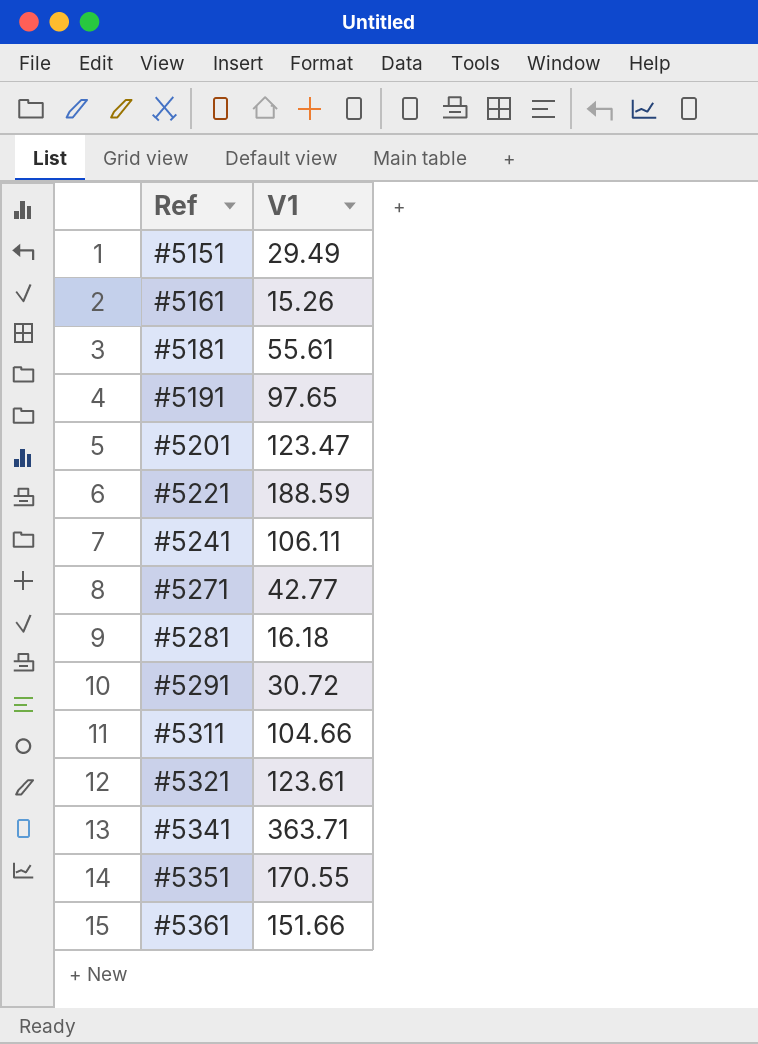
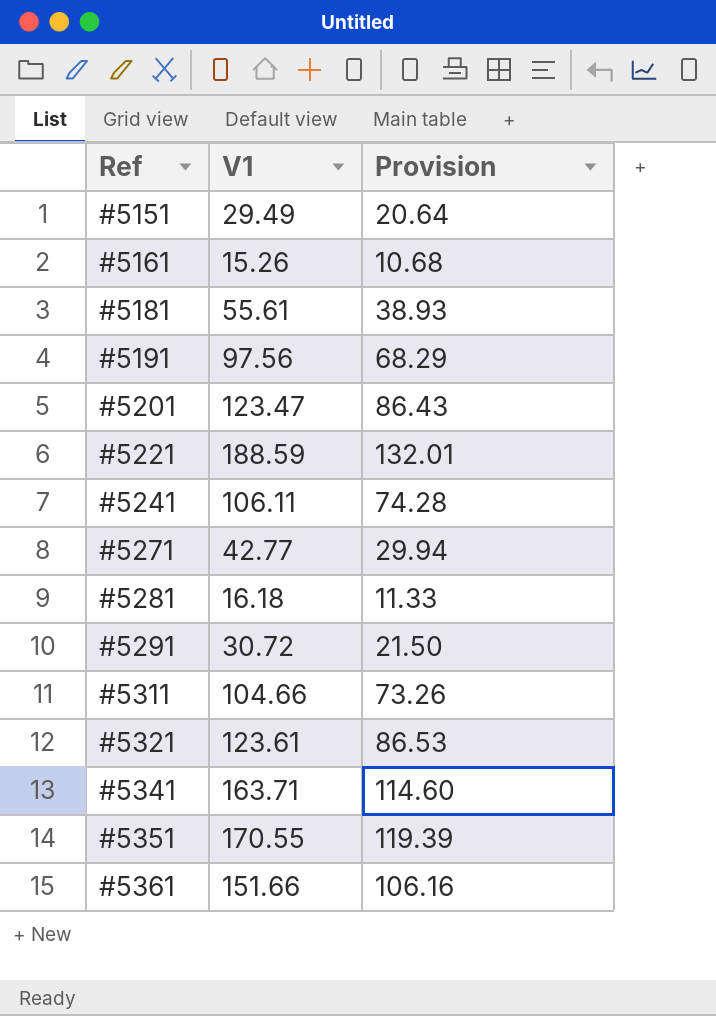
column Provision | formula: none -> [V1] * 0.7
#5191 | V1: 97.65 -> 97.56
#5341 | V1: 363.71 -> 163.71

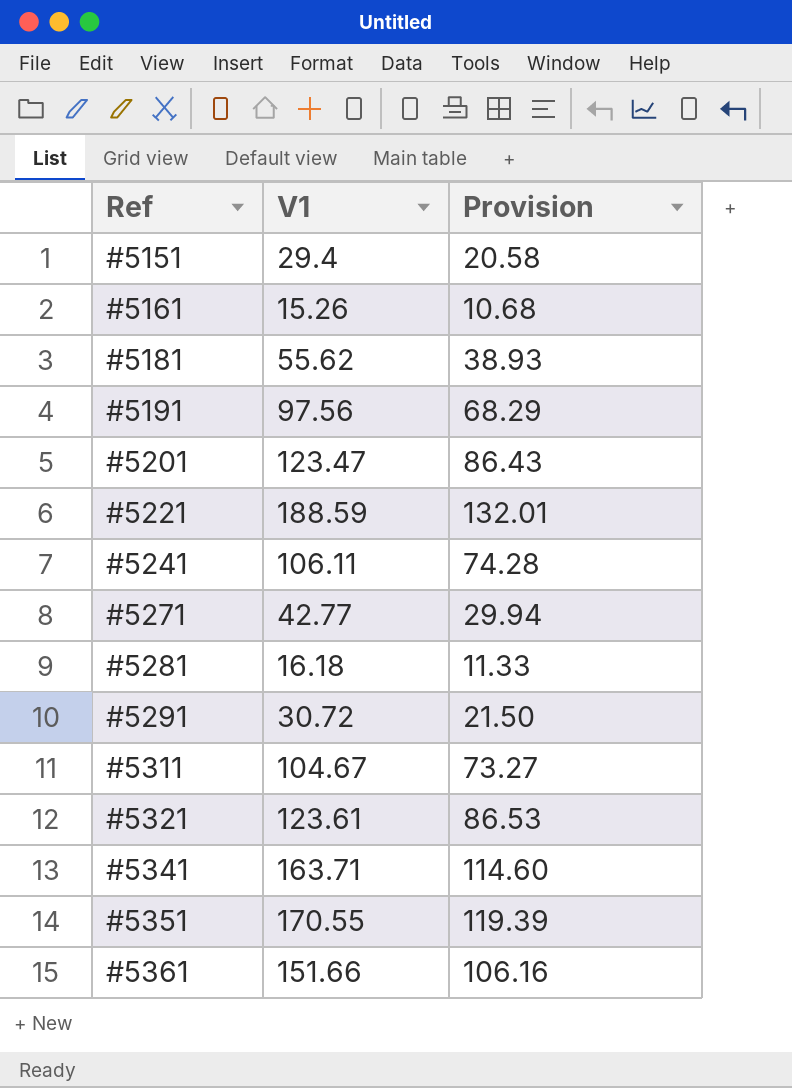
#5151 | V1: 29.49 -> 29.4
#5151 | Provision: 20.64 -> 20.58
#5181 | V1: 55.61 -> 55.62
#5311 | V1: 104.66 -> 104.67
#5311 | Provision: 73.26 -> 73.27

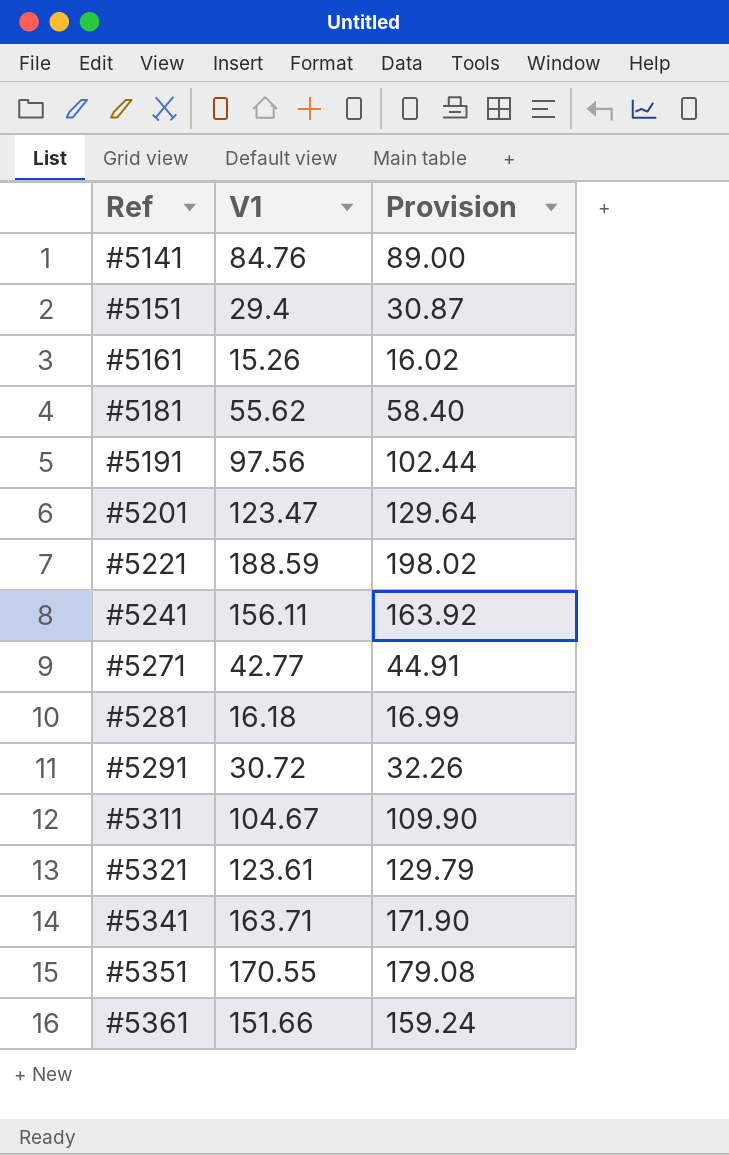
column Provision | formula: [V1] * 0.7 -> [V1] * 1.05
row #5141: none -> 84.76 | 89.00
#5241 | V1: 106.11 -> 156.11

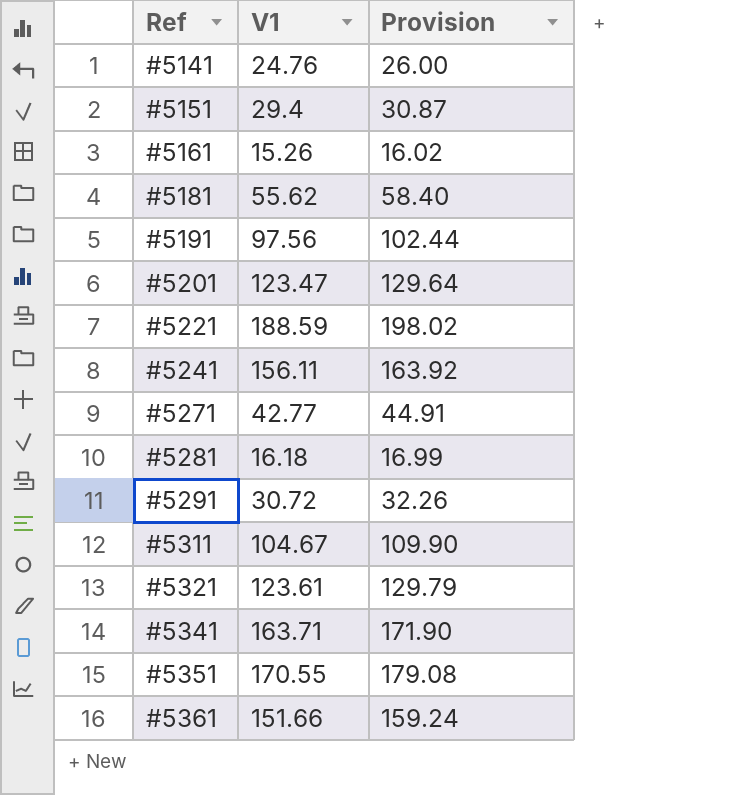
#5141 | V1: 84.76 -> 24.76
#5141 | Provision: 89.00 -> 26.00

